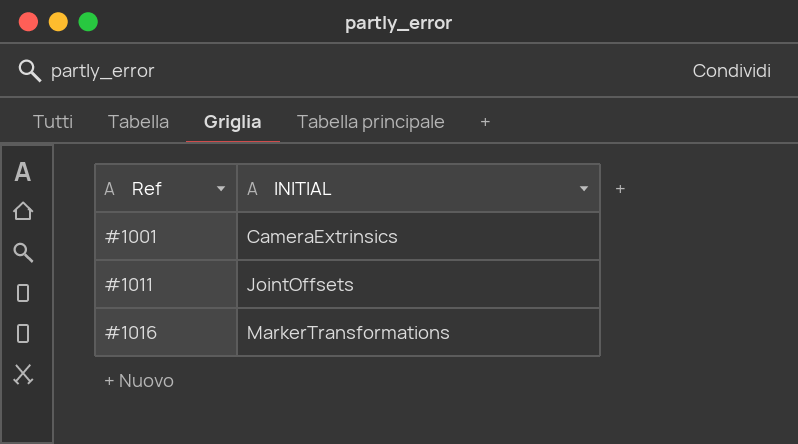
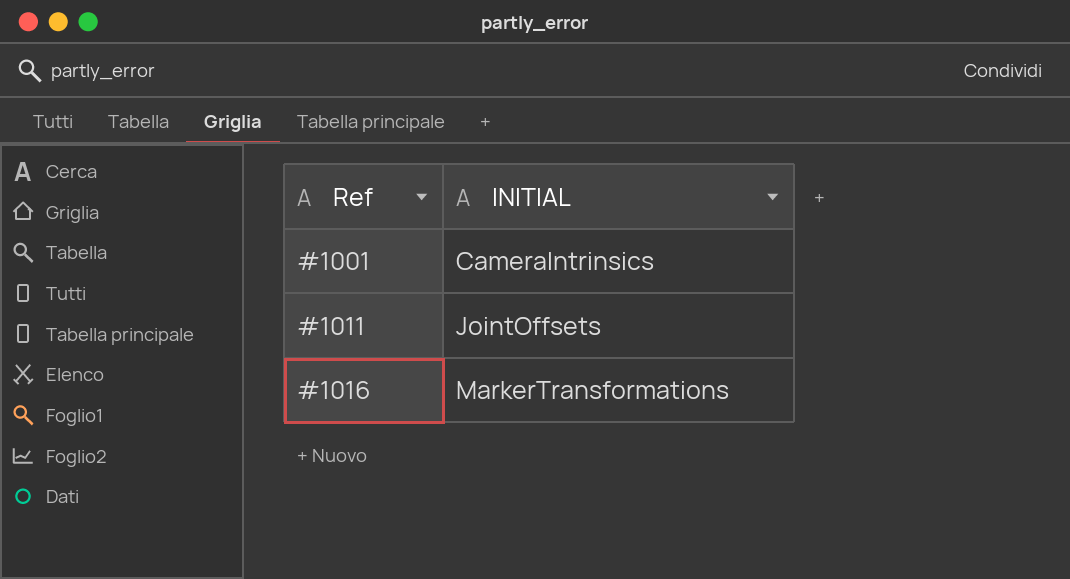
#1001 | INITIAL: CameraExtrinsics -> CameraIntrinsics

